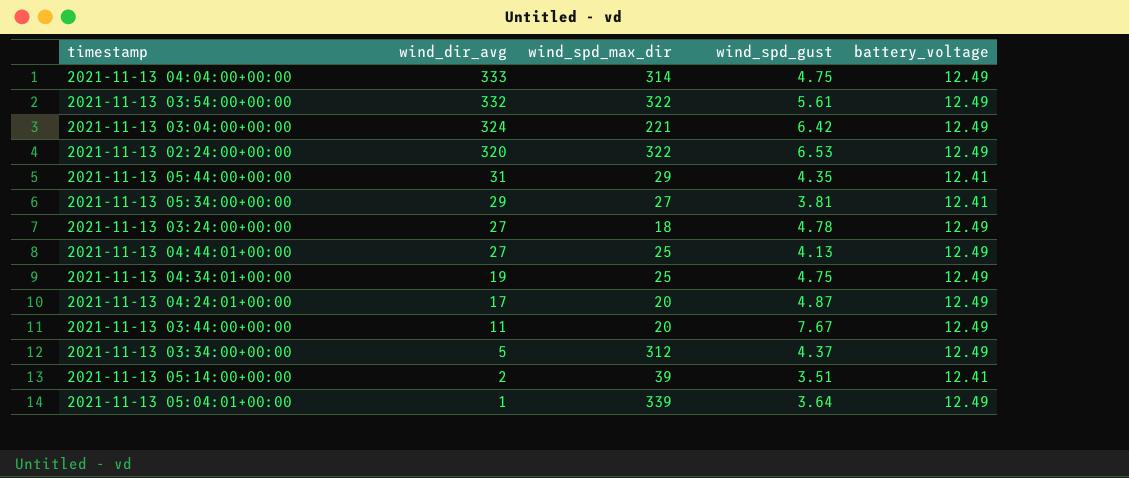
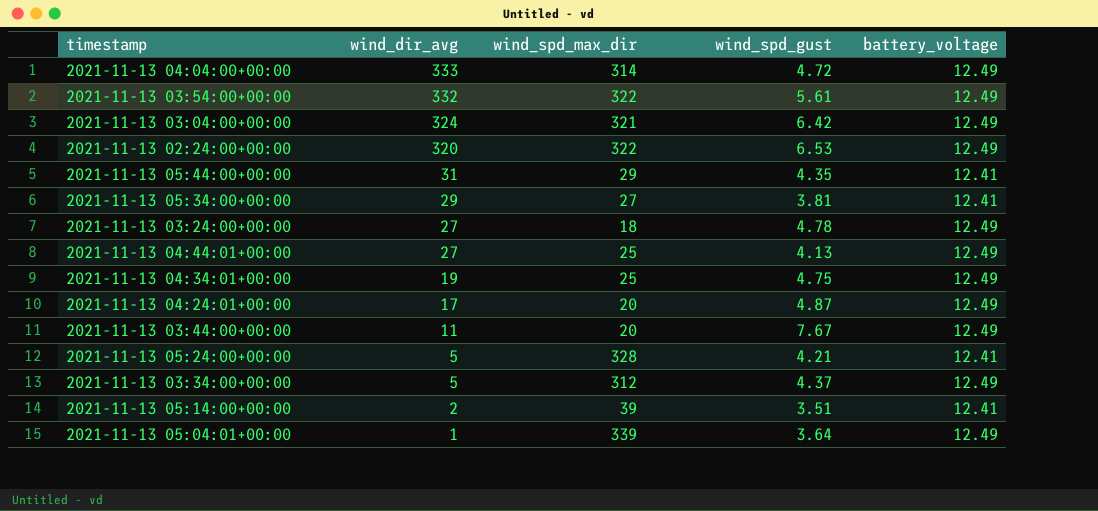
2021-11-13 04:04:00+00:00 | wind_spd_gust: 4.75 -> 4.72
2021-11-13 03:04:00+00:00 | wind_spd_max_dir: 221 -> 321
row 2021-11-13 05:24:00+00:00: none -> 5 | 328 | 4.21 | 12.41

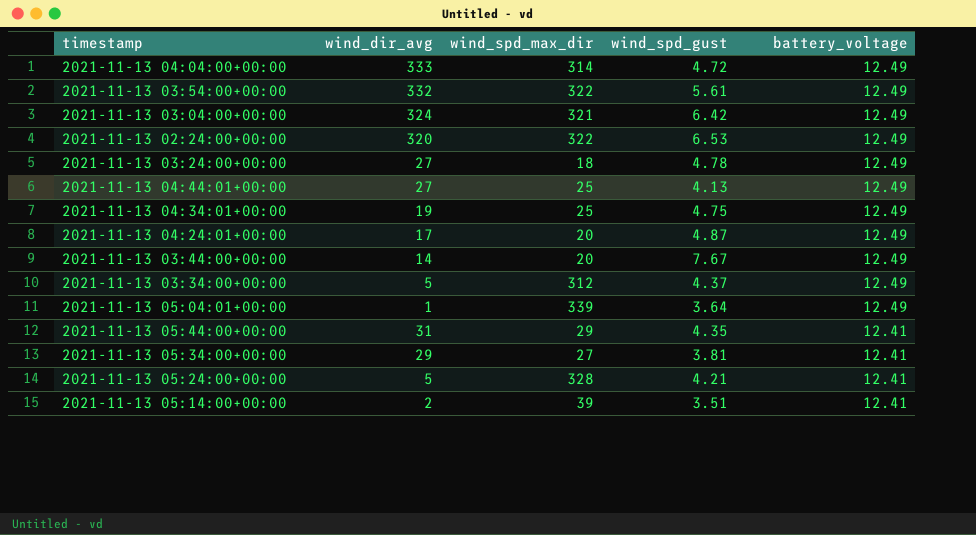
row order: wind_dir_avg descending -> battery_voltage descending
2021-11-13 03:44:00+00:00 | wind_dir_avg: 11 -> 14

